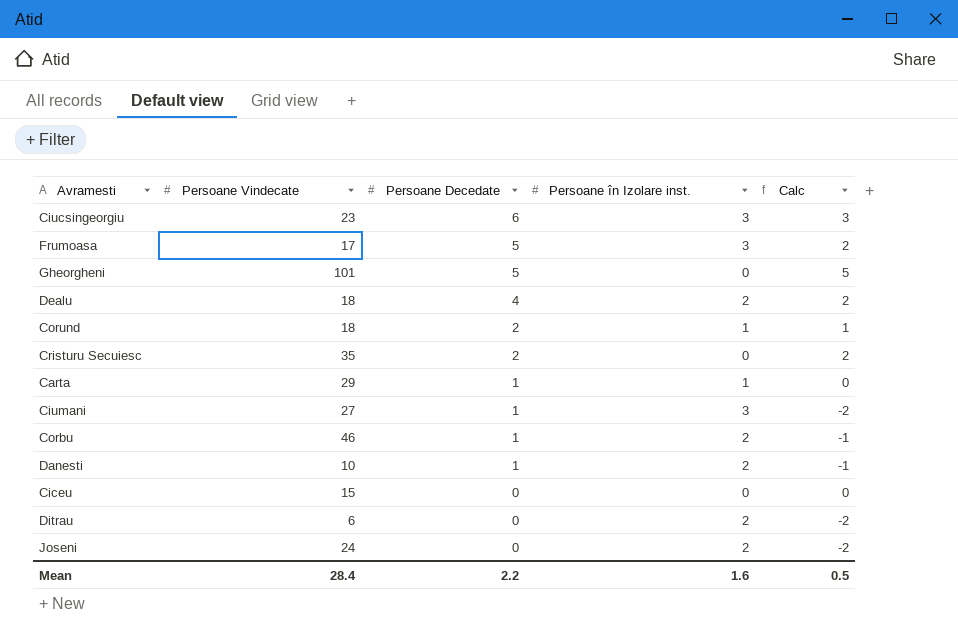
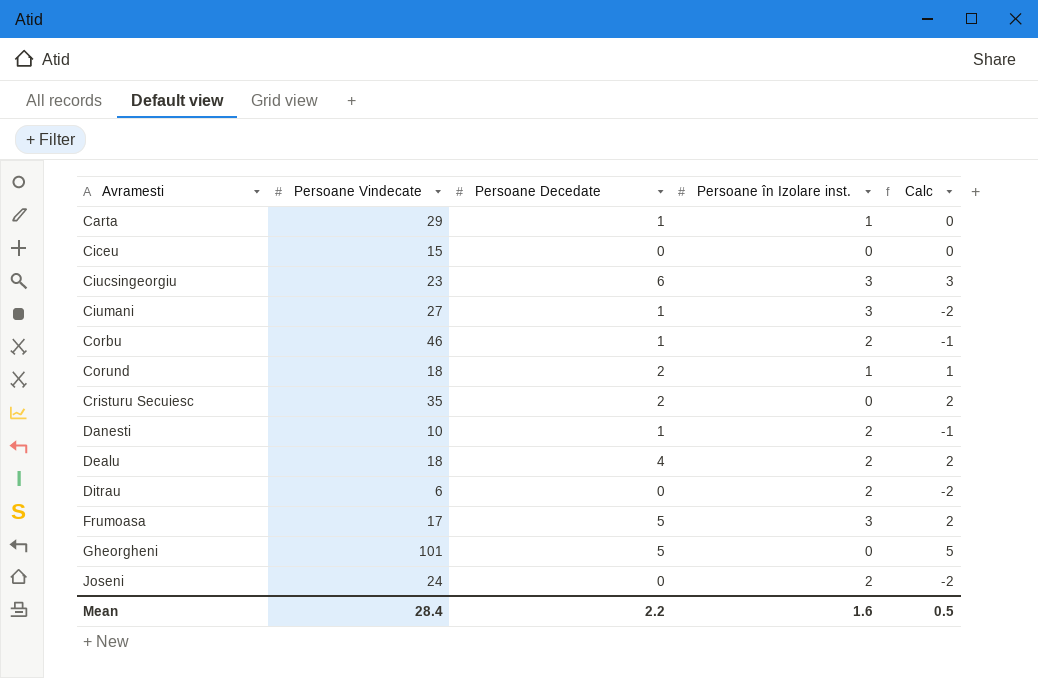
row order: Persoane Decedate descending -> Avramesti ascending

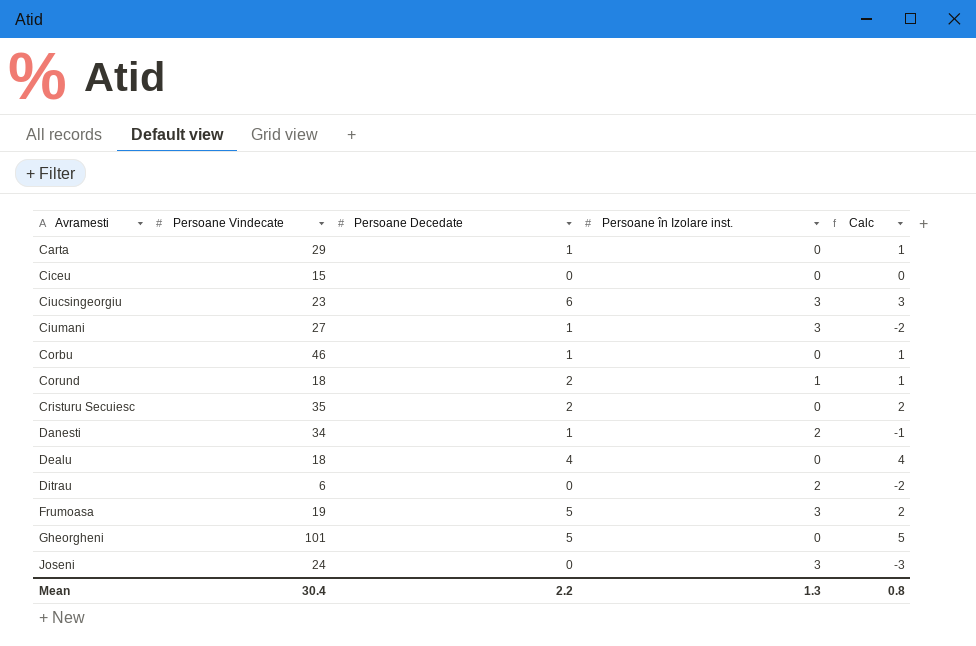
Carta | Persoane în Izolare inst.: 1 -> 0
Carta | Calc: 0 -> 1
Corbu | Persoane în Izolare inst.: 2 -> 0
Corbu | Calc: -1 -> 1
Danesti | Persoane Vindecate: 10 -> 34
Dealu | Persoane în Izolare inst.: 2 -> 0
Dealu | Calc: 2 -> 4
Frumoasa | Persoane Vindecate: 17 -> 19
Joseni | Persoane în Izolare inst.: 2 -> 3
Joseni | Calc: -2 -> -3
Mean | Persoane Vindecate: 28.4 -> 30.4
Mean | Persoane în Izolare inst.: 1.6 -> 1.3
Mean | Calc: 0.5 -> 0.8

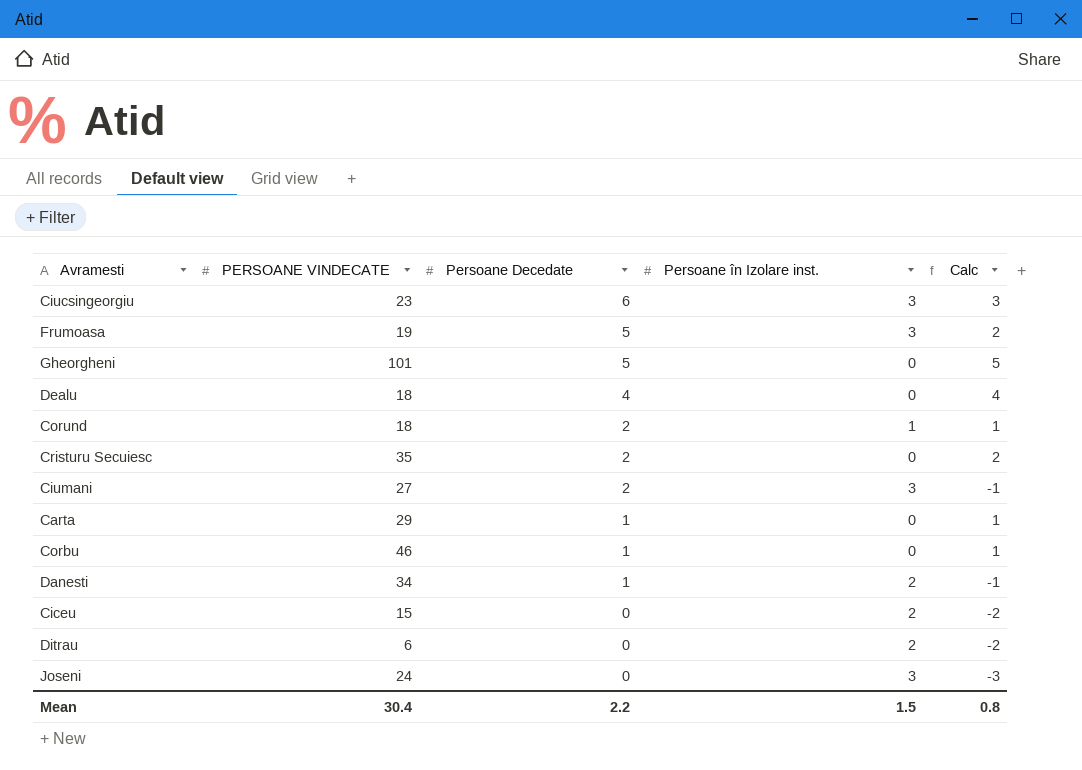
row order: Avramesti ascending -> Persoane Decedate descending
column name: Persoane Vindecate -> PERSOANE VINDECATE
Ciumani | Persoane Decedate: 1 -> 2
Ciumani | Calc: -2 -> -1
Ciceu | Persoane în Izolare inst.: 0 -> 2
Ciceu | Calc: 0 -> -2
Mean | Persoane în Izolare inst.: 1.3 -> 1.5

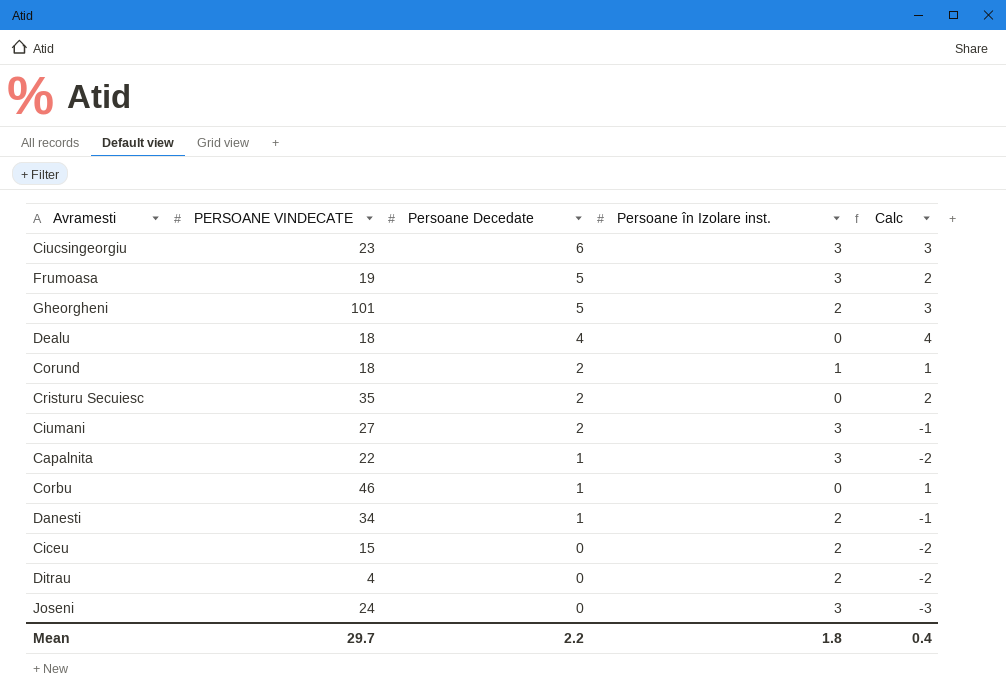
row Carta: 29 | 1 | 0 | 1 -> none
Gheorgheni | Persoane în Izolare inst.: 0 -> 2
Gheorgheni | Calc: 5 -> 3
row Capalnita: none -> 22 | 1 | 3 | -2
Ditrau | PERSOANE VINDECATE: 6 -> 4
Mean | PERSOANE VINDECATE: 30.4 -> 29.7
Mean | Persoane în Izolare inst.: 1.5 -> 1.8
Mean | Calc: 0.8 -> 0.4

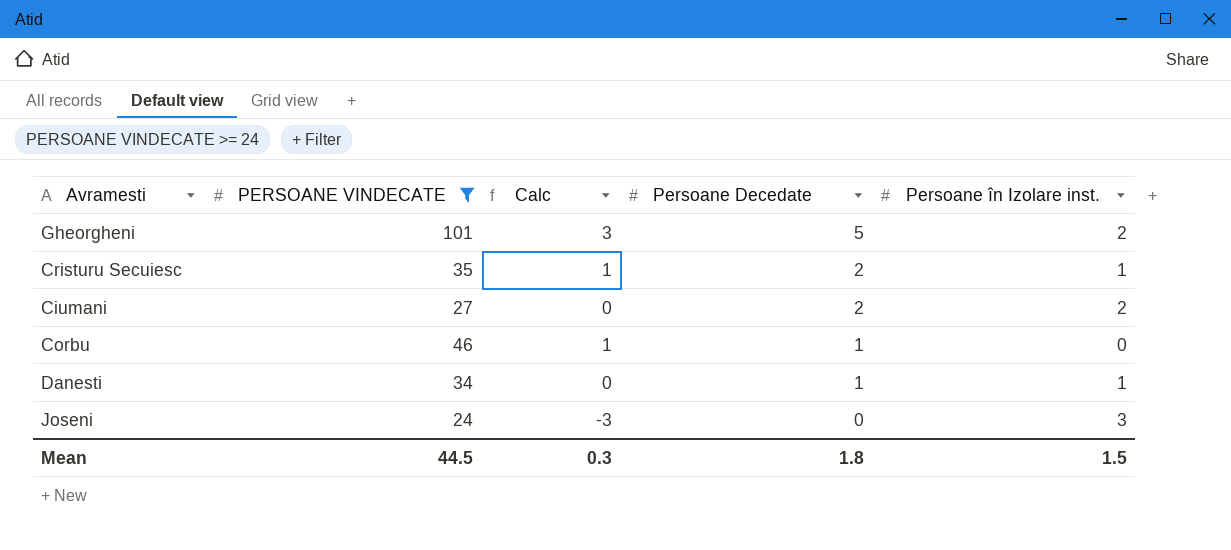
filter: none -> PERSOANE VINDECATE >= 24
column Calc | position: 5 -> 3
Cristuru Secuiesc | Calc: 2 -> 1
Cristuru Secuiesc | Persoane în Izolare inst.: 0 -> 1
Ciumani | Calc: -1 -> 0
Ciumani | Persoane în Izolare inst.: 3 -> 2
Danesti | Calc: -1 -> 0
Danesti | Persoane în Izolare inst.: 2 -> 1
Mean | PERSOANE VINDECATE: 29.7 -> 44.5
Mean | Calc: 0.4 -> 0.3
Mean | Persoane Decedate: 2.2 -> 1.8
Mean | Persoane în Izolare inst.: 1.8 -> 1.5

